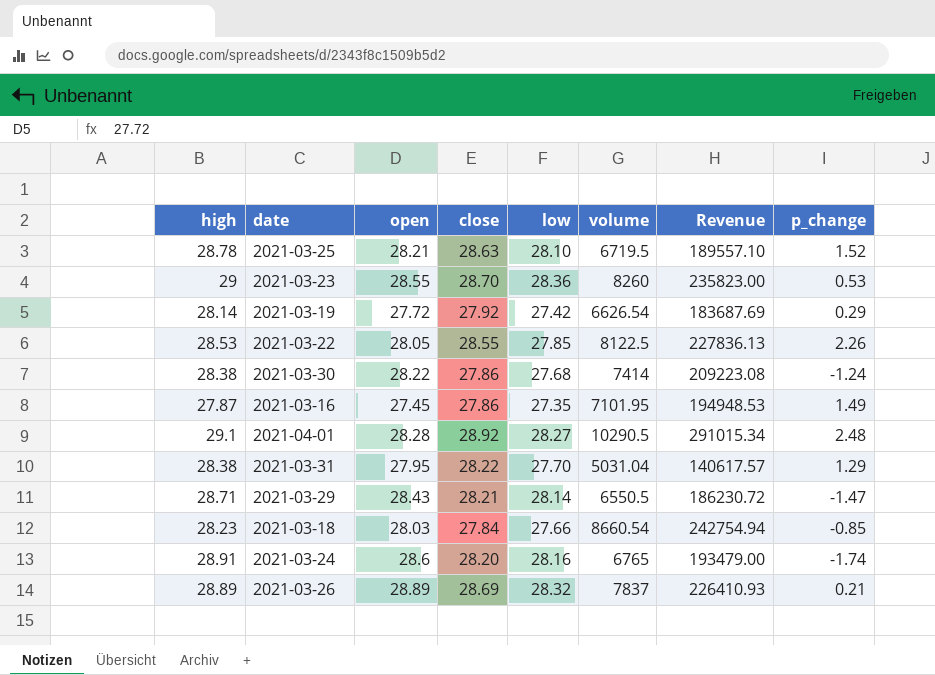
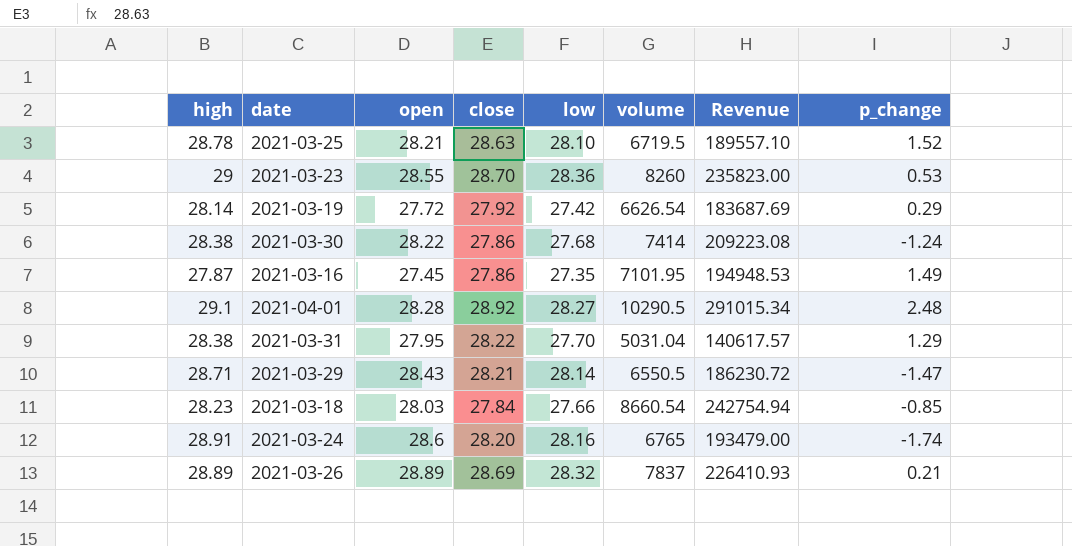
row 2021-03-22: 28.53 | 28.05 | 28.55 | 27.85 | 8122.5 | 227836.13 | 2.26 -> none

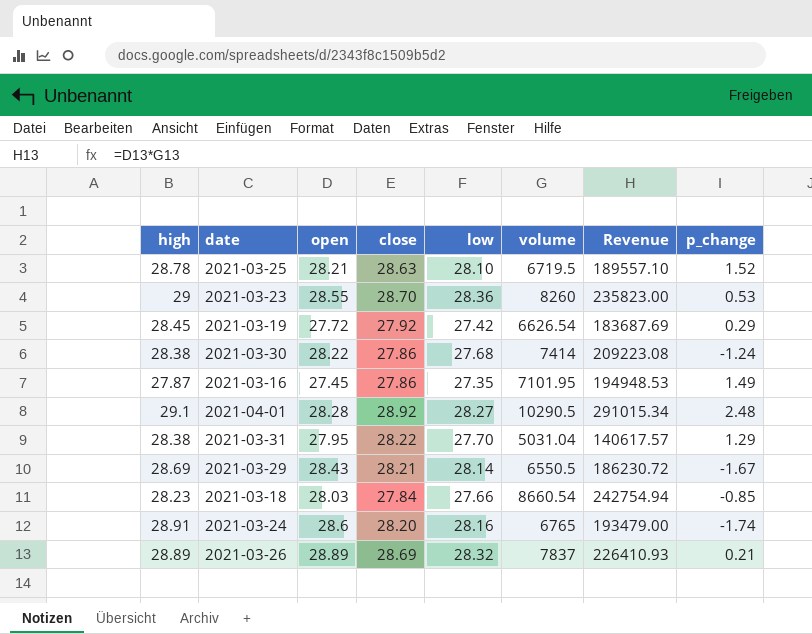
2021-03-19 | high: 28.14 -> 28.45
2021-03-29 | high: 28.71 -> 28.69
2021-03-29 | p_change: -1.47 -> -1.67

